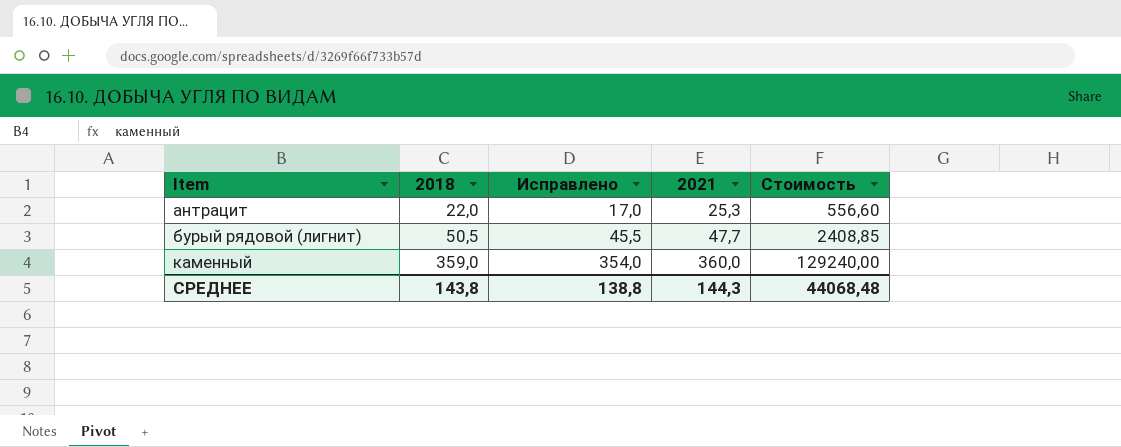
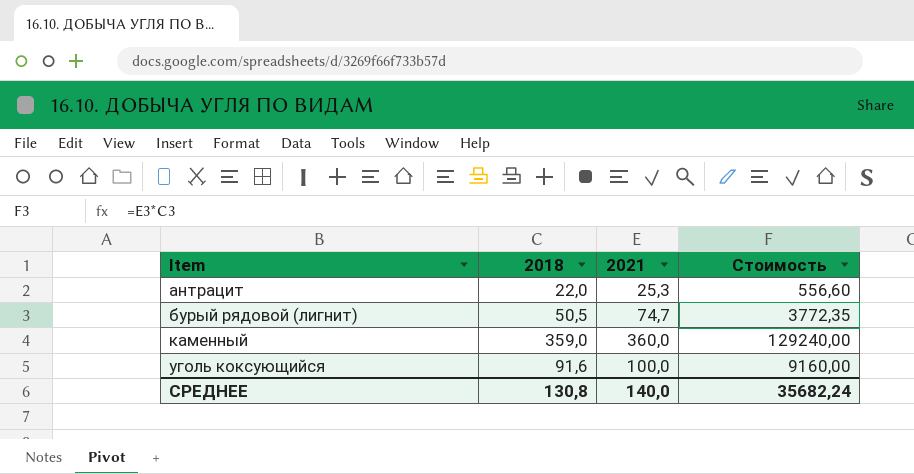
column Исправлено | formula: [2018] - 5 -> none
бурый рядовой (лигнит) | 2021: 47,7 -> 74,7
бурый рядовой (лигнит) | Стоимость: 2408,85 -> 3772,35
row уголь коксующийся: none -> 91,6 | 100,0 | 9160,00
СРЕДНЕЕ | 2018: 143,8 -> 130,8
СРЕДНЕЕ | 2021: 144,3 -> 140,0
СРЕДНЕЕ | Стоимость: 44068,48 -> 35682,24

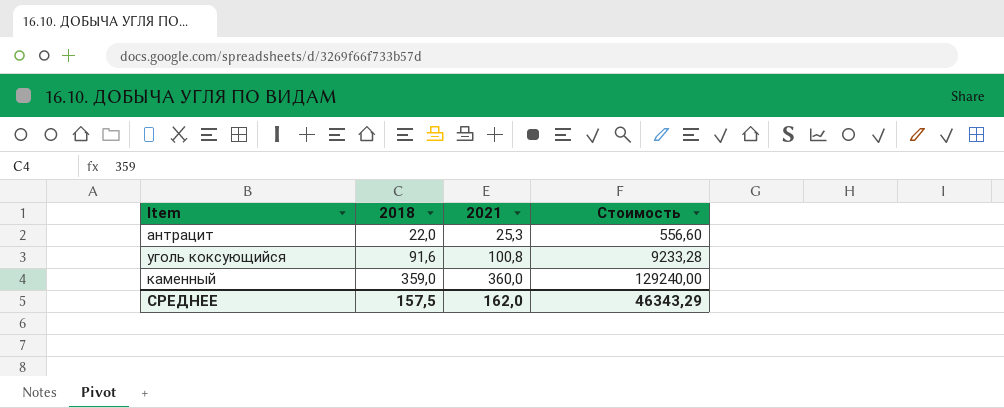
row order: Item ascending -> 2018 ascending
row бурый рядовой (лигнит): 50,5 | 74,7 | 3772,35 -> none
уголь коксующийся | 2021: 100,0 -> 100,8
уголь коксующийся | Стоимость: 9160,00 -> 9233,28
СРЕДНЕЕ | 2018: 130,8 -> 157,5
СРЕДНЕЕ | 2021: 140,0 -> 162,0
СРЕДНЕЕ | Стоимость: 35682,24 -> 46343,29

